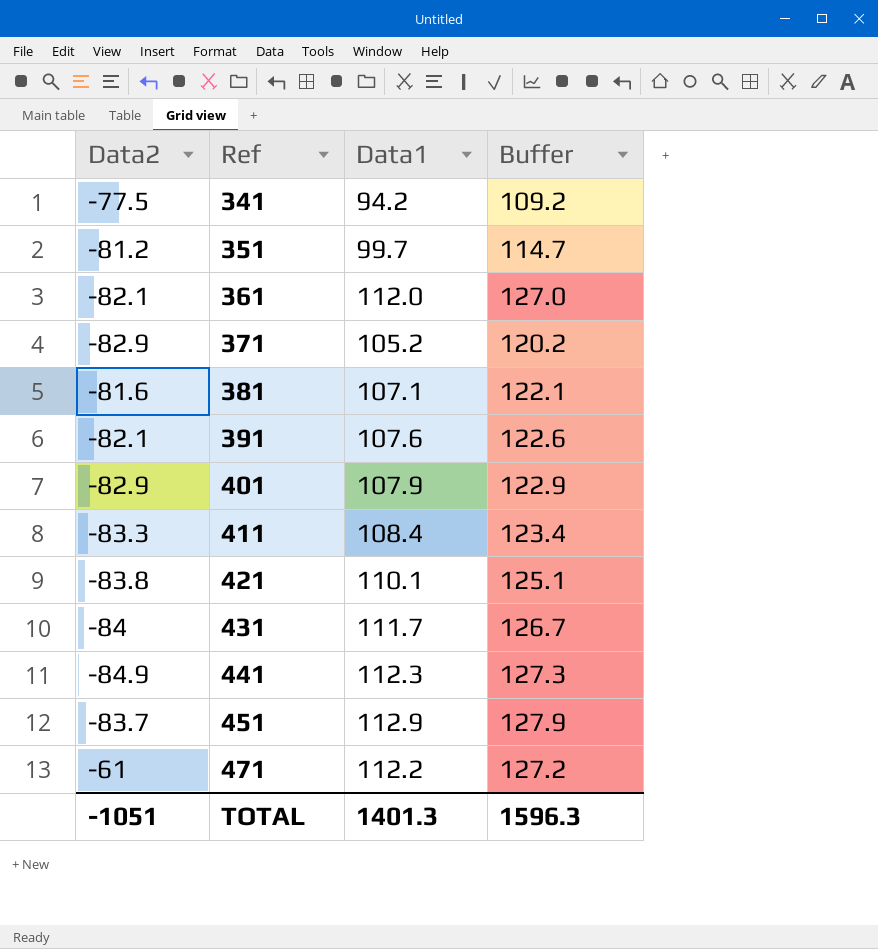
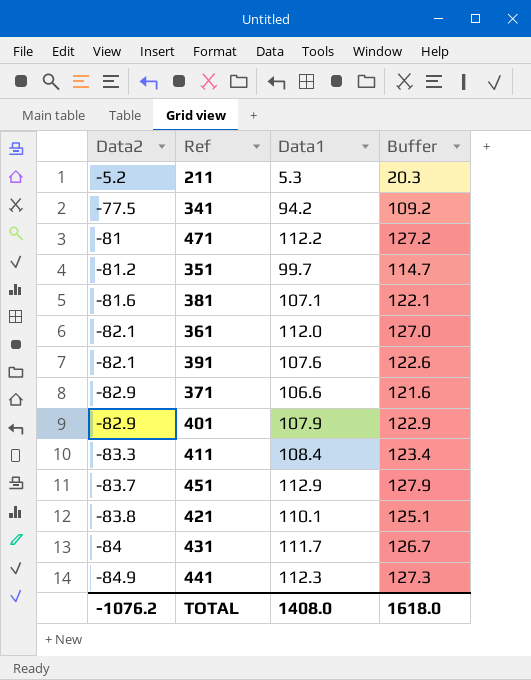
row order: Ref ascending -> Data2 descending
row 211: none -> -5.2 | 5.3 | 20.3
471 | Data2: -61 -> -81
371 | Data1: 105.2 -> 106.6
371 | Buffer: 120.2 -> 121.6
TOTAL | Data2: -1051 -> -1076.2
TOTAL | Data1: 1401.3 -> 1408.0
TOTAL | Buffer: 1596.3 -> 1618.0

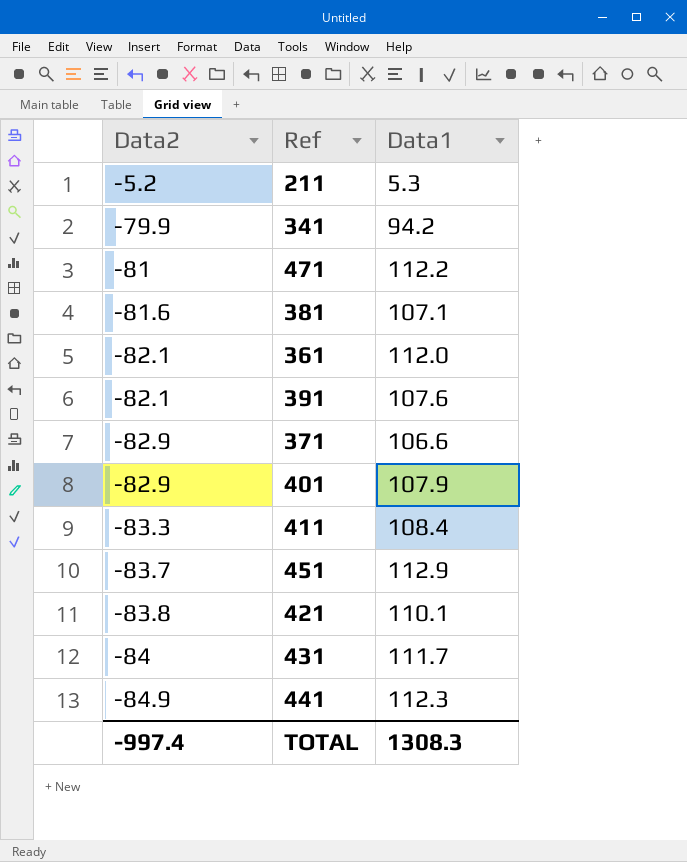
column Buffer | formula: [Data1] + 15 -> none
row 351: -81.2 | 99.7 | 114.7 -> none
341 | Data2: -77.5 -> -79.9
TOTAL | Data2: -1076.2 -> -997.4
TOTAL | Data1: 1408.0 -> 1308.3

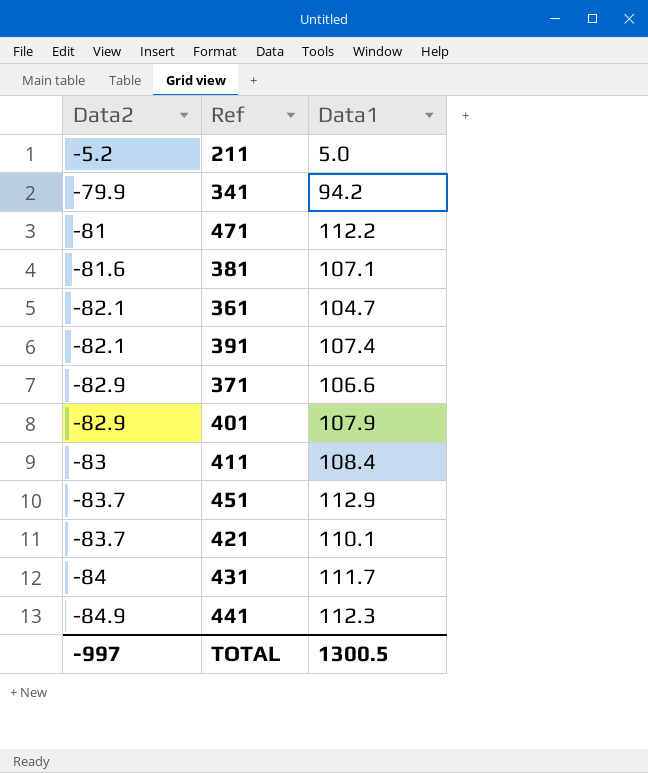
211 | Data1: 5.3 -> 5.0
361 | Data1: 112.0 -> 104.7
391 | Data1: 107.6 -> 107.4
411 | Data2: -83.3 -> -83
421 | Data2: -83.8 -> -83.7
TOTAL | Data2: -997.4 -> -997
TOTAL | Data1: 1308.3 -> 1300.5

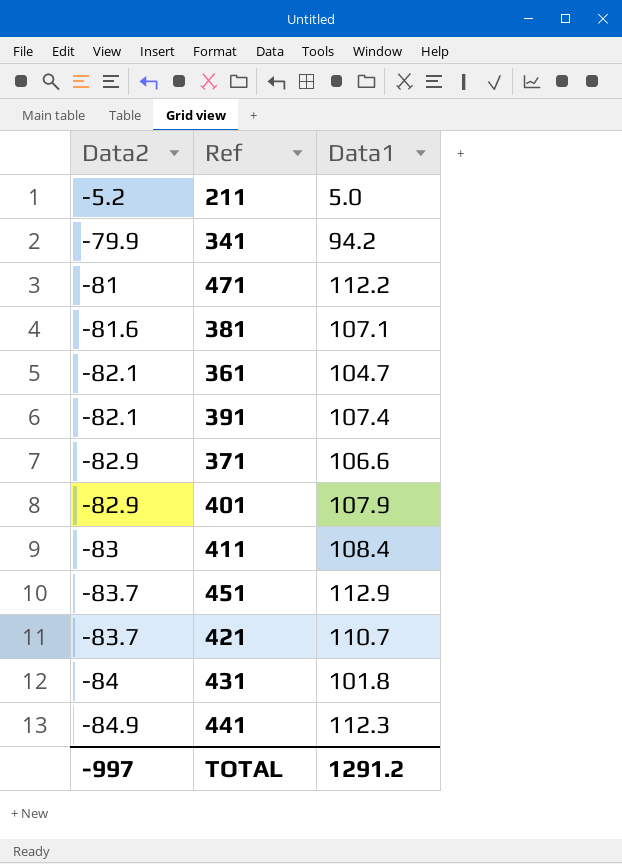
421 | Data1: 110.1 -> 110.7
431 | Data1: 111.7 -> 101.8
TOTAL | Data1: 1300.5 -> 1291.2

